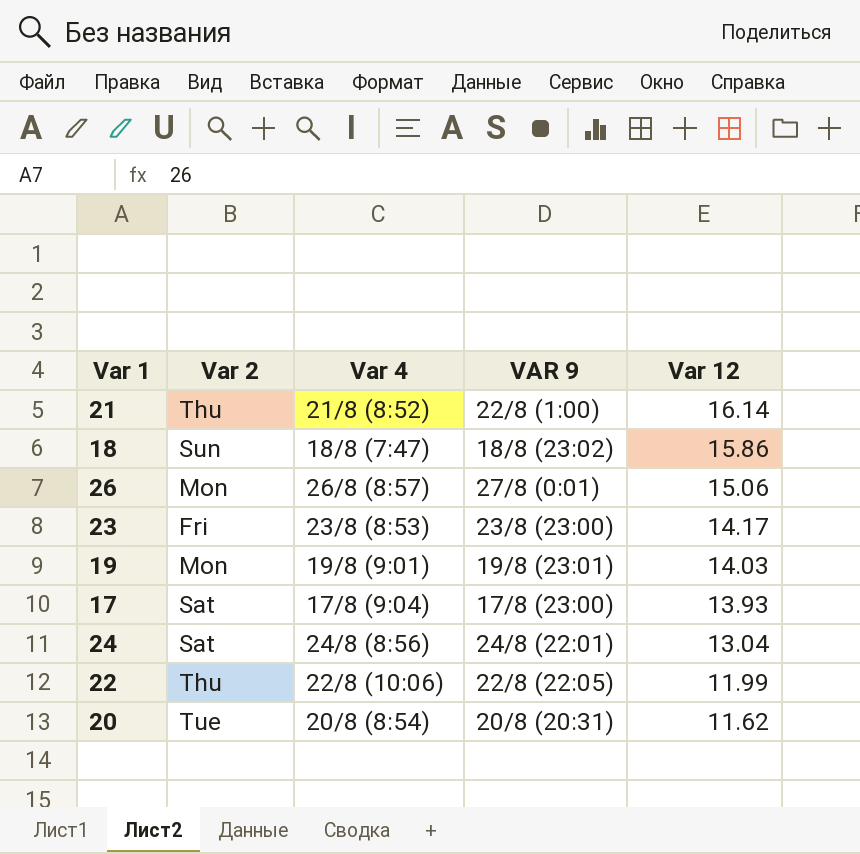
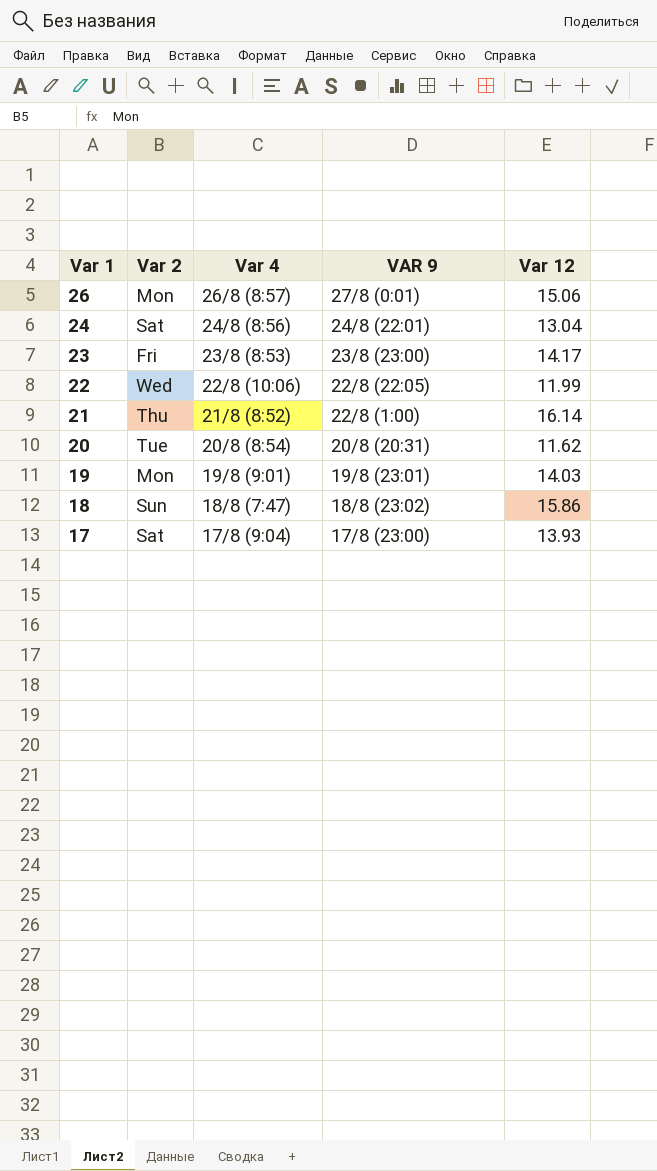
row order: Var 12 descending -> Var 1 descending
22 | Var 2: Thu -> Wed

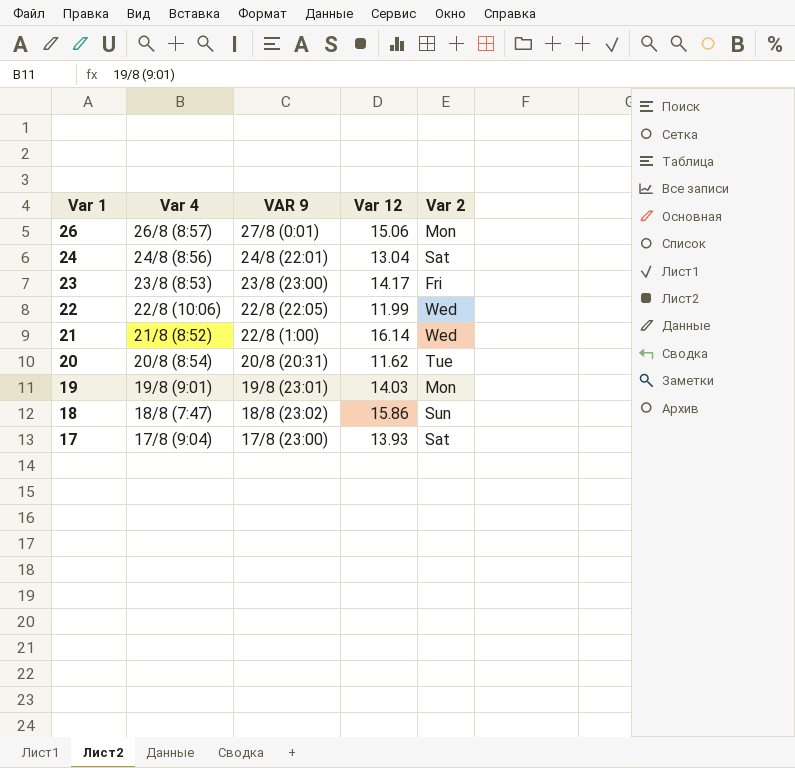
column Var 2 | position: 2 -> 5
21 | Var 2: Thu -> Wed

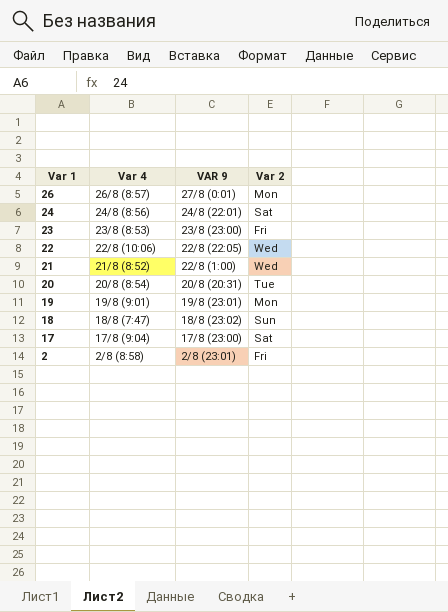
column Var 12 | position: 4 -> none
row 2: none -> 2/8 (8:58) | 2/8 (23:01) | Fri

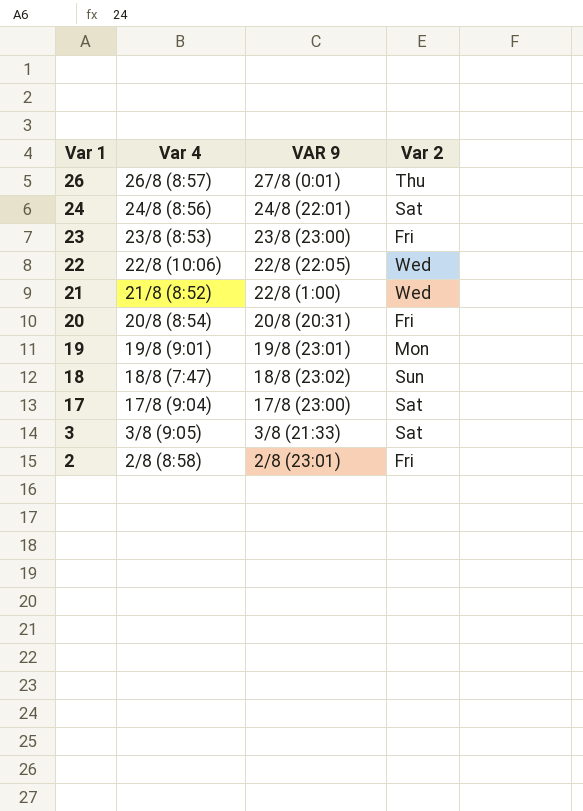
26 | Var 2: Mon -> Thu
20 | Var 2: Tue -> Fri
row 3: none -> 3/8 (9:05) | 3/8 (21:33) | Sat

